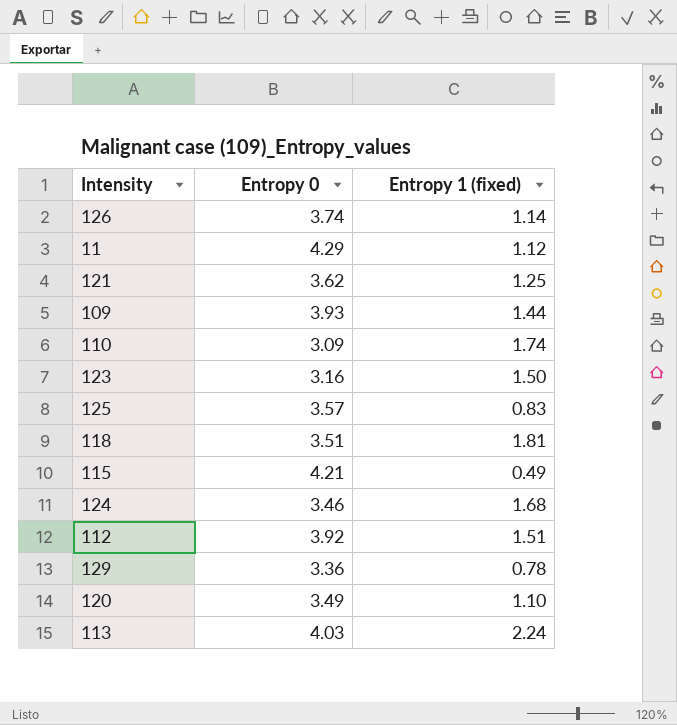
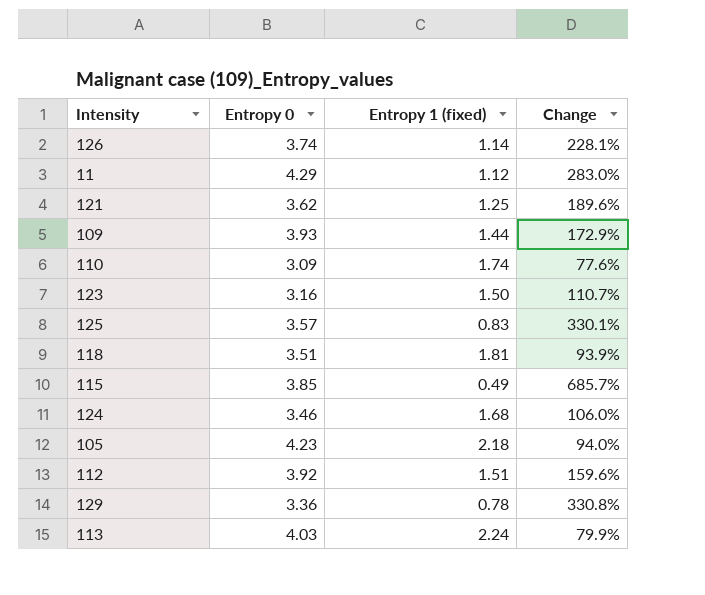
column Change | formula: none -> ([Entropy 0] - [Entropy 1 (fixed)]) / [Entropy 1 (fixed)]
row 120: 3.49 | 1.10 -> none
115 | Entropy 0: 4.21 -> 3.85
row 105: none -> 4.23 | 2.18 | 94.0%

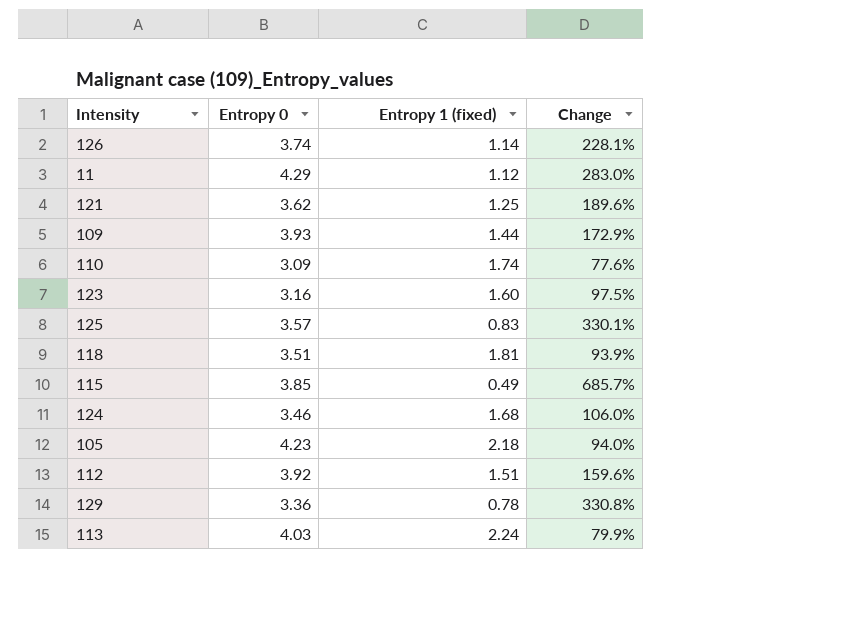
123 | Entropy 1 (fixed): 1.50 -> 1.60
123 | Change: 110.7% -> 97.5%

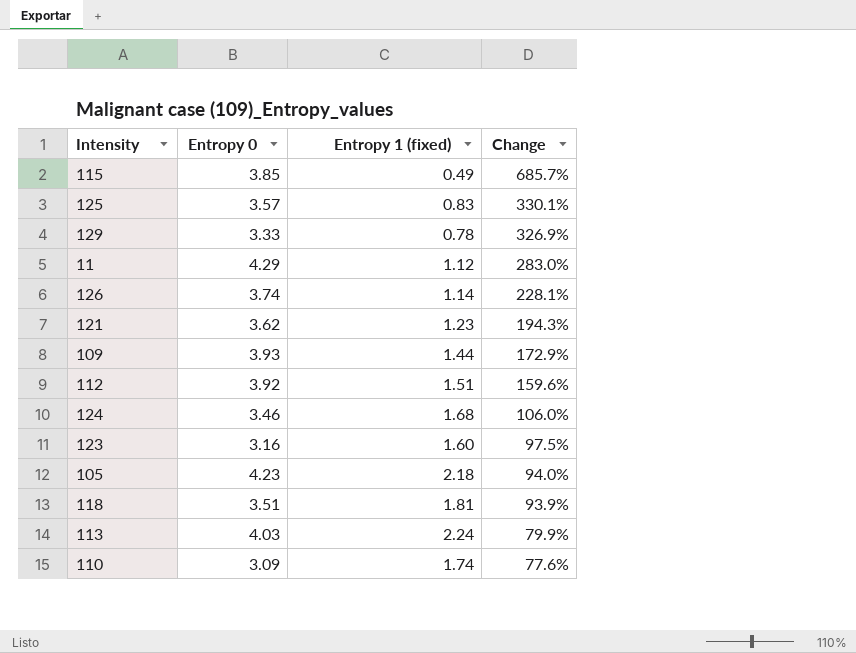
row order: none -> Change descending
129 | Entropy 0: 3.36 -> 3.33
129 | Change: 330.8% -> 326.9%
121 | Entropy 1 (fixed): 1.25 -> 1.23
121 | Change: 189.6% -> 194.3%

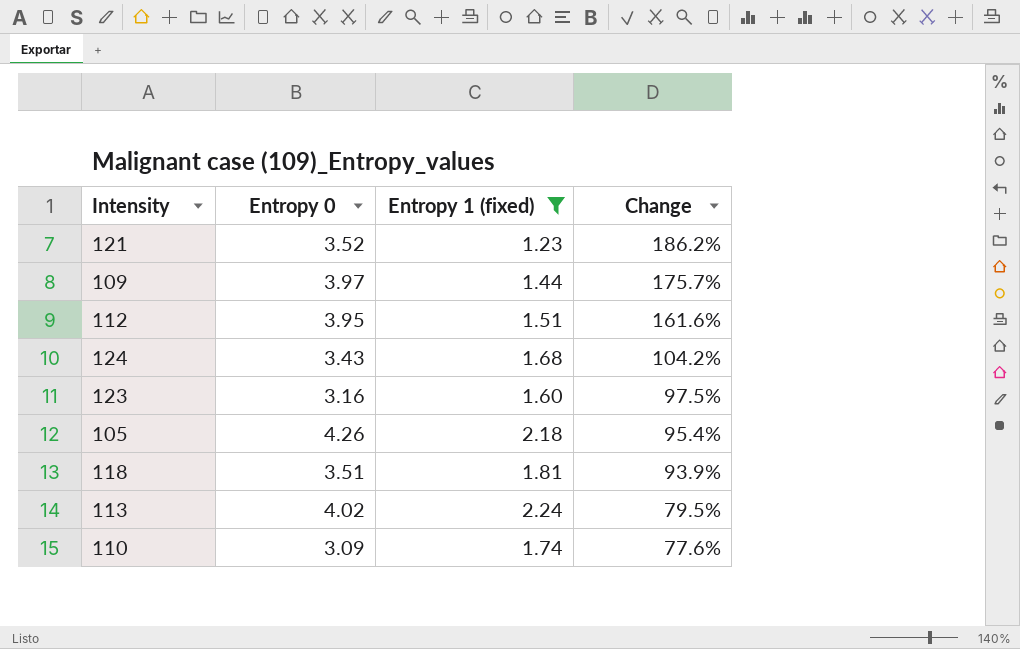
filter: none -> Entropy 1 (fixed) >= 1.23
121 | Entropy 0: 3.62 -> 3.52
121 | Change: 194.3% -> 186.2%
109 | Entropy 0: 3.93 -> 3.97
109 | Change: 172.9% -> 175.7%
112 | Entropy 0: 3.92 -> 3.95
112 | Change: 159.6% -> 161.6%
124 | Entropy 0: 3.46 -> 3.43
124 | Change: 106.0% -> 104.2%
105 | Entropy 0: 4.23 -> 4.26
105 | Change: 94.0% -> 95.4%
113 | Entropy 0: 4.03 -> 4.02
113 | Change: 79.9% -> 79.5%

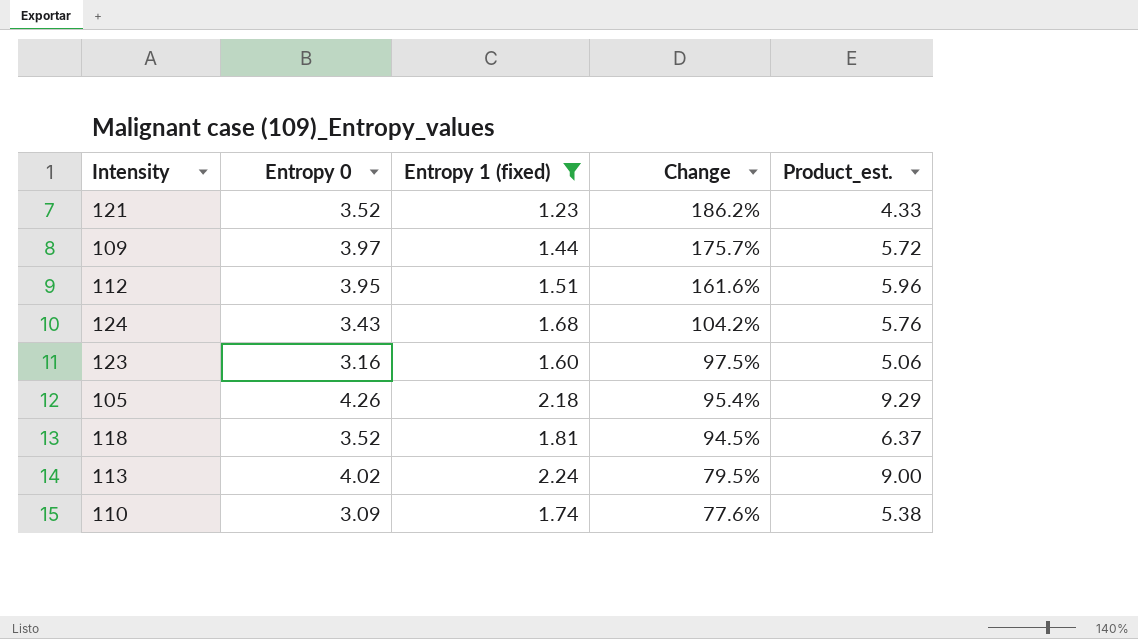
column Product_est. | formula: none -> [Entropy 0] * [Entropy 1 (fixed)]
118 | Entropy 0: 3.51 -> 3.52
118 | Change: 93.9% -> 94.5%

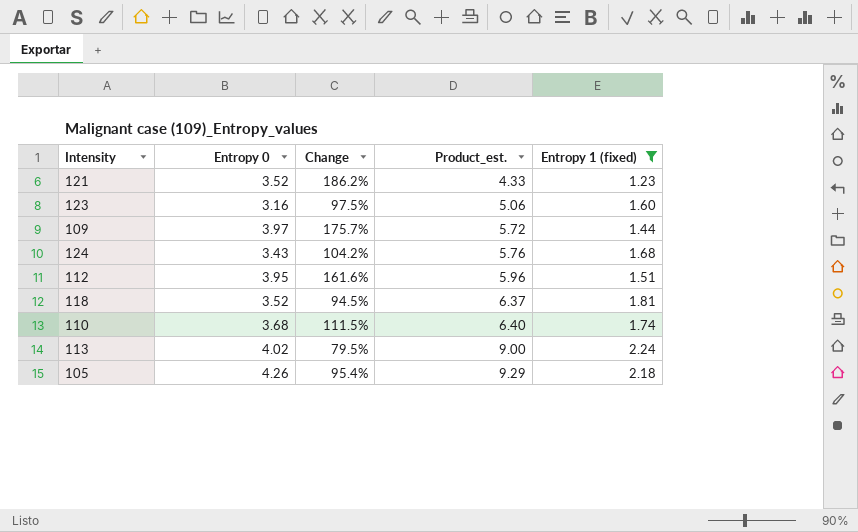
row order: Change descending -> Product_est. ascending
column Entropy 1 (fixed) | position: 3 -> 5
110 | Entropy 0: 3.09 -> 3.68
110 | Change: 77.6% -> 111.5%
110 | Product_est.: 5.38 -> 6.40

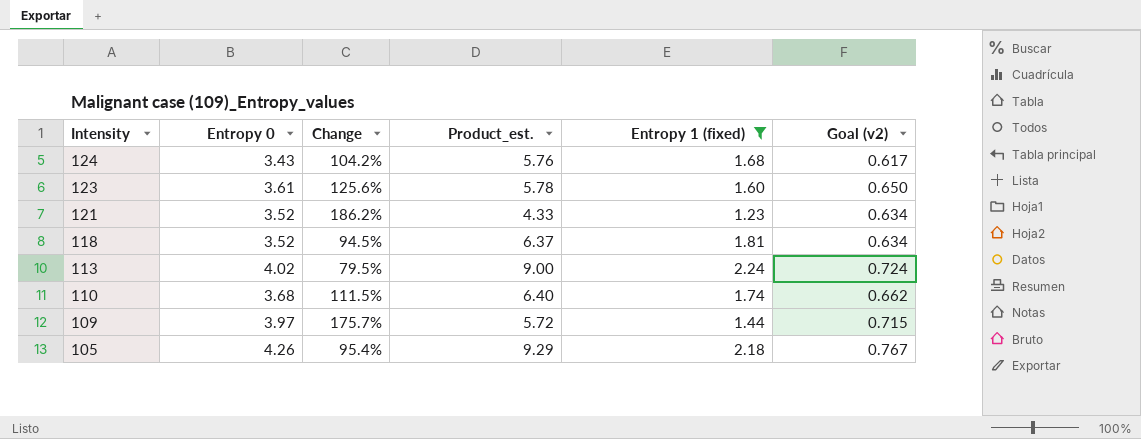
row order: Product_est. ascending -> Intensity descending
column Goal (v2) | formula: none -> [Entropy 0] * 0.18
row 112: 3.95 | 161.6% | 5.96 | 1.51 -> none
123 | Entropy 0: 3.16 -> 3.61
123 | Change: 97.5% -> 125.6%
123 | Product_est.: 5.06 -> 5.78

